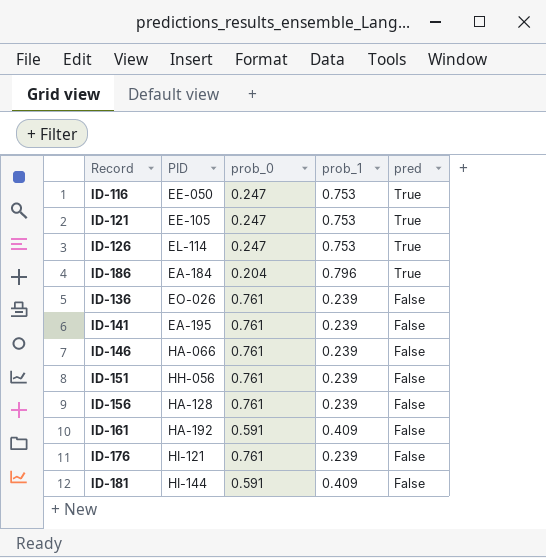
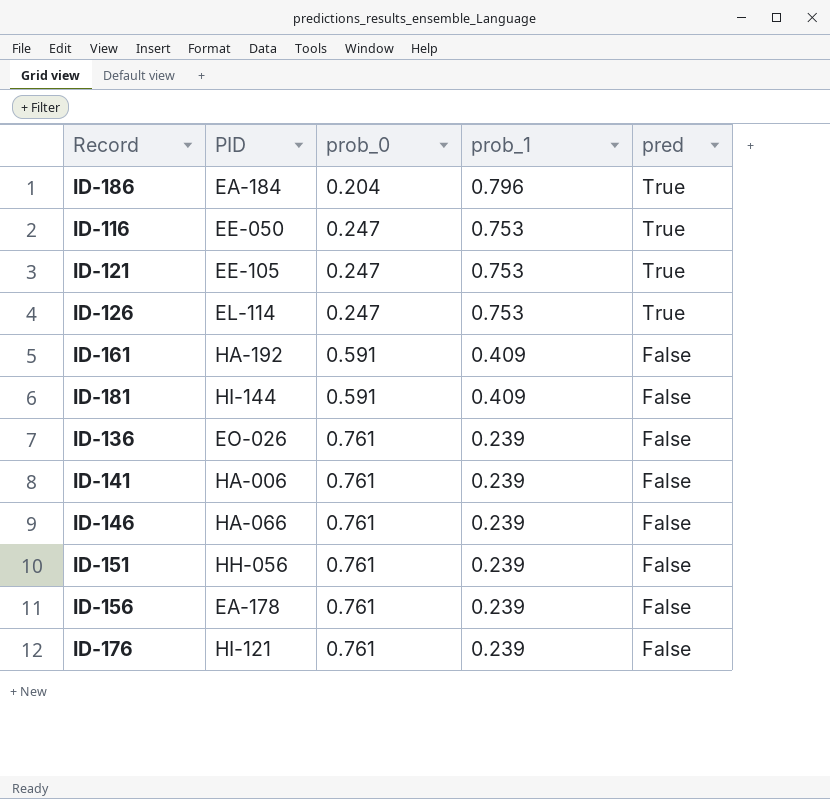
row order: pred descending -> prob_0 ascending
ID-141 | PID: EA-195 -> HA-006
ID-156 | PID: HA-128 -> EA-178

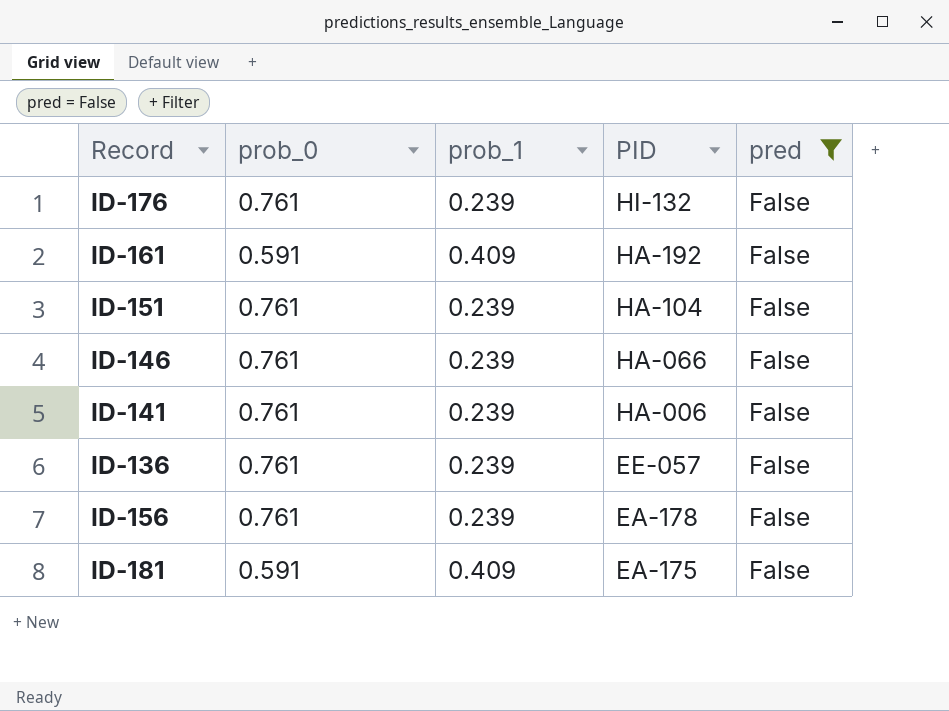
filter: none -> pred = False
row order: prob_0 ascending -> PID descending
column PID | position: 2 -> 4
ID-176 | PID: HI-121 -> HI-132
ID-151 | PID: HH-056 -> HA-104
ID-136 | PID: EO-026 -> EE-057
ID-181 | PID: HI-144 -> EA-175

